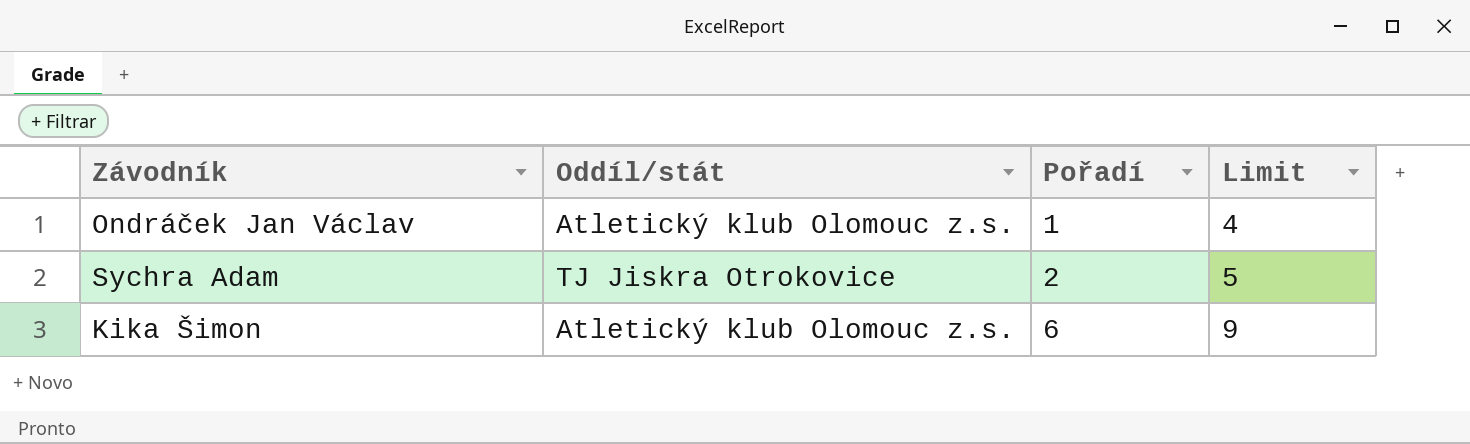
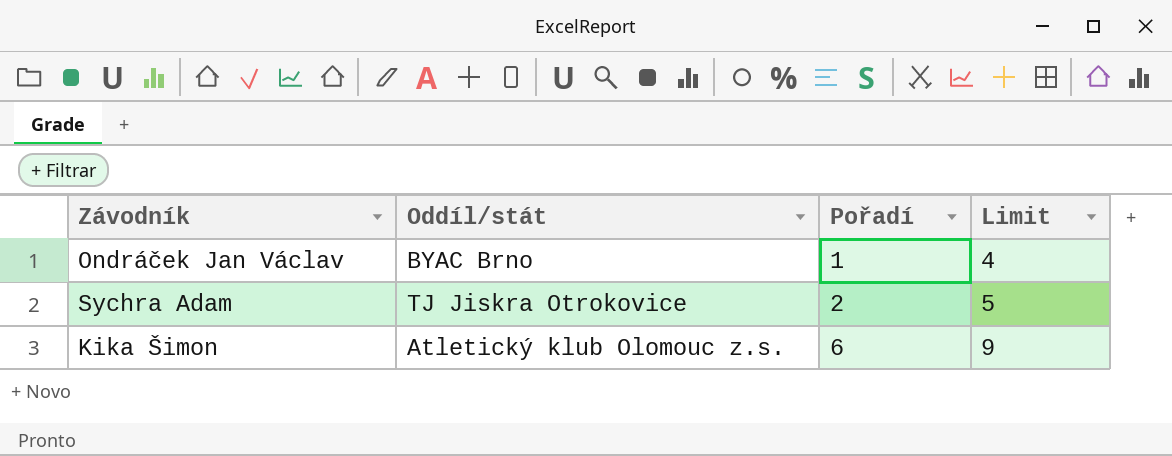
Ondráček Jan Václav | Oddíl/stát: Atletický klub Olomouc z.s. -> BYAC Brno

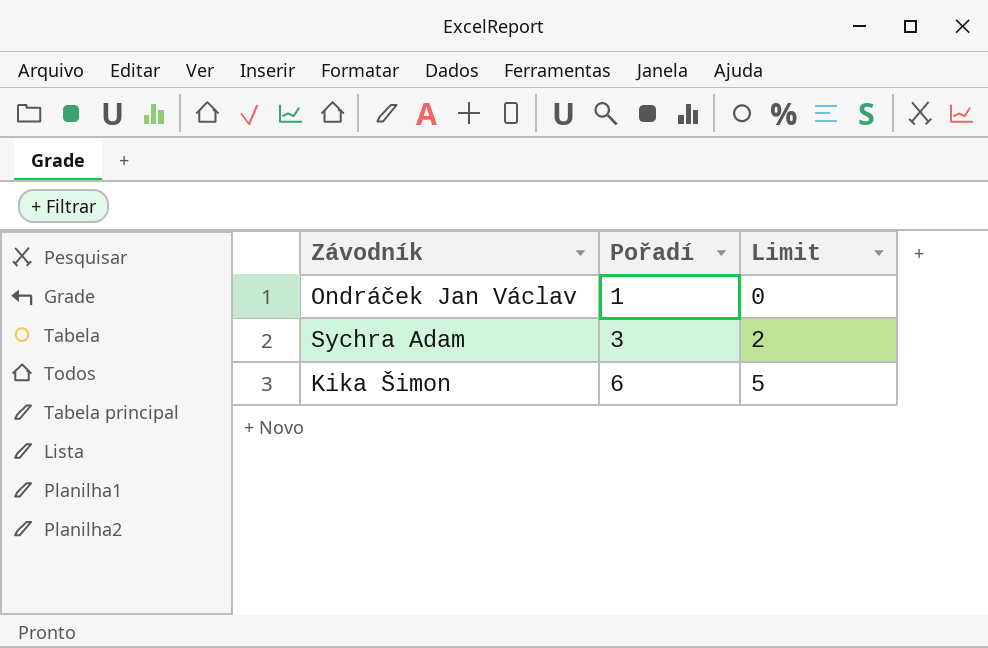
column Oddíl/stát | position: 2 -> none
column Limit | formula: [Pořadí] + 3 -> [Pořadí] - 1
Sychra Adam | Pořadí: 2 -> 3

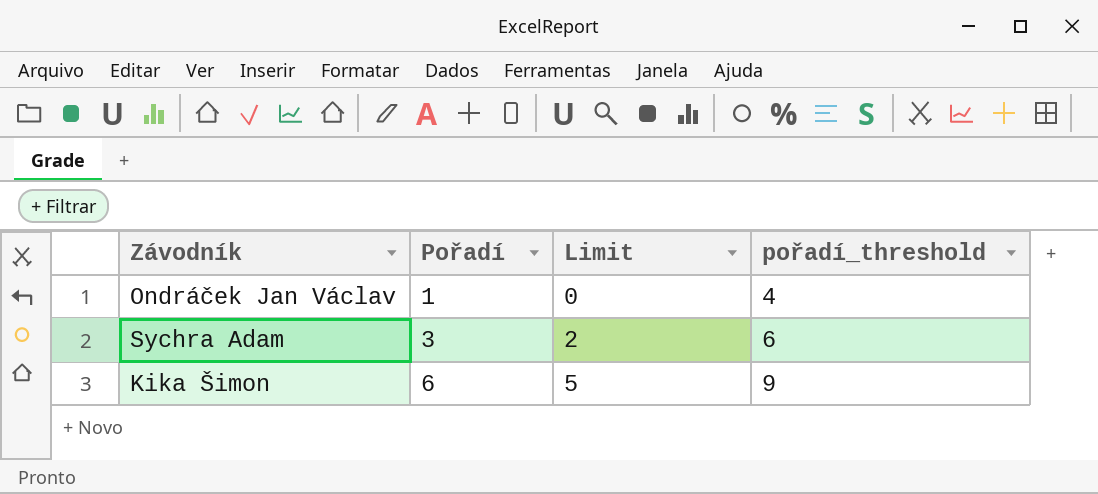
column pořadí_threshold | formula: none -> [Pořadí] + 3

